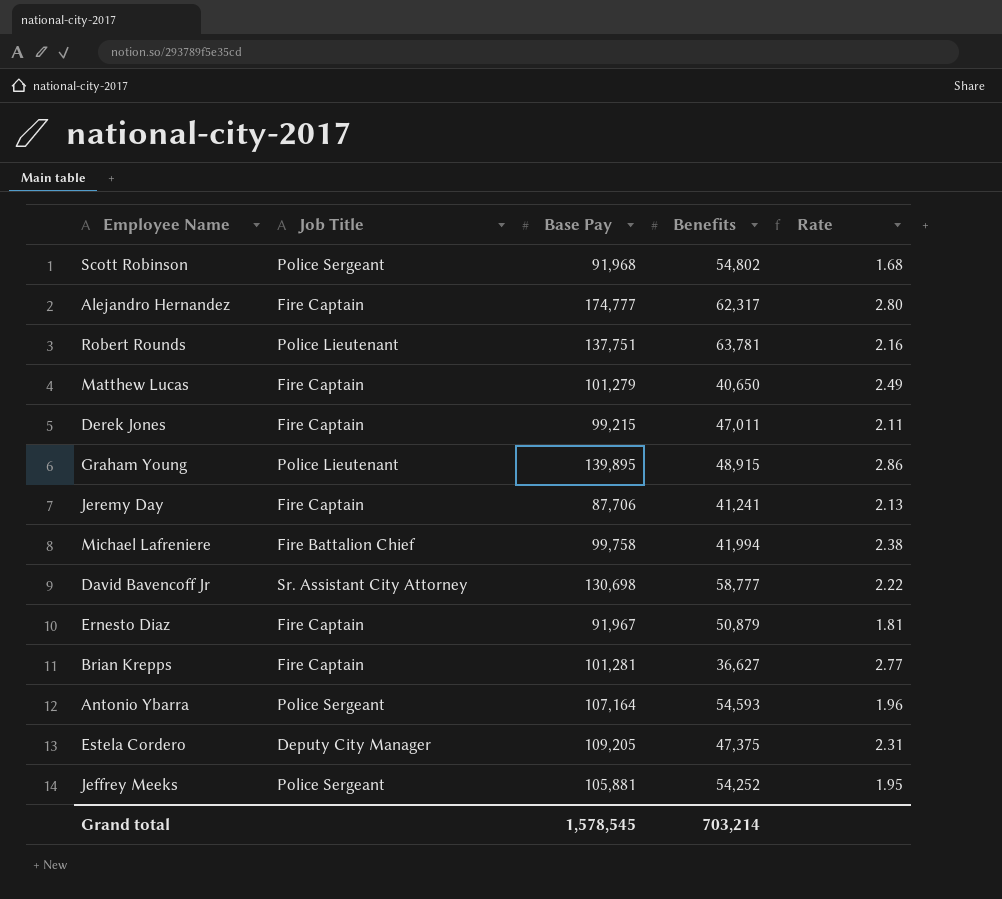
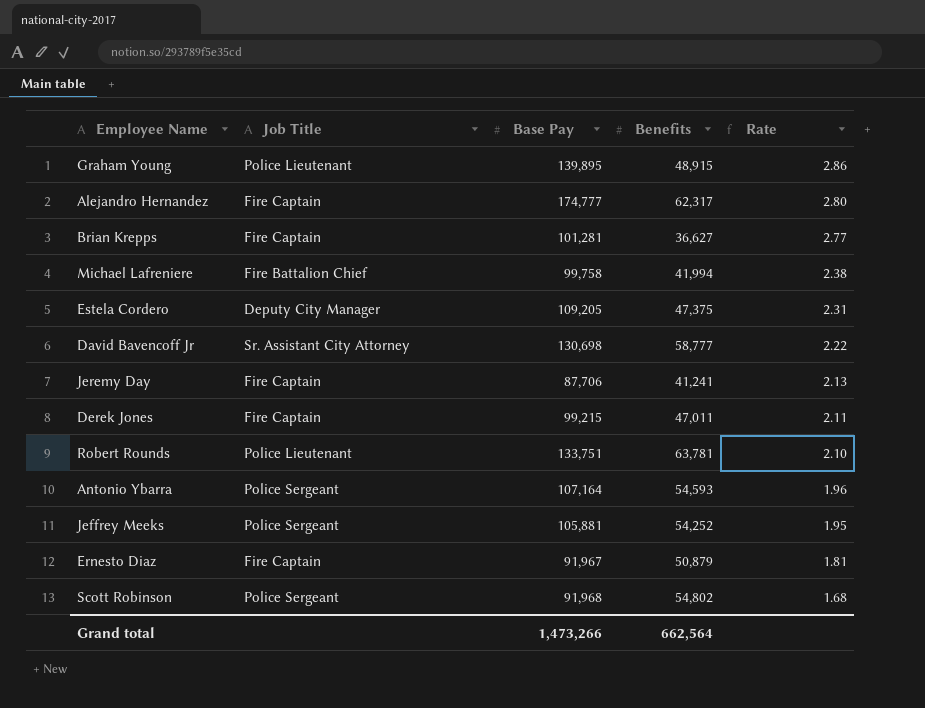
row order: none -> Rate descending
row Matthew Lucas: Fire Captain | 101,279 | 40,650 | 2.49 -> none
Robert Rounds | Base Pay: 137,751 -> 133,751
Robert Rounds | Rate: 2.16 -> 2.10
Grand total | Base Pay: 1,578,545 -> 1,473,266
Grand total | Benefits: 703,214 -> 662,564

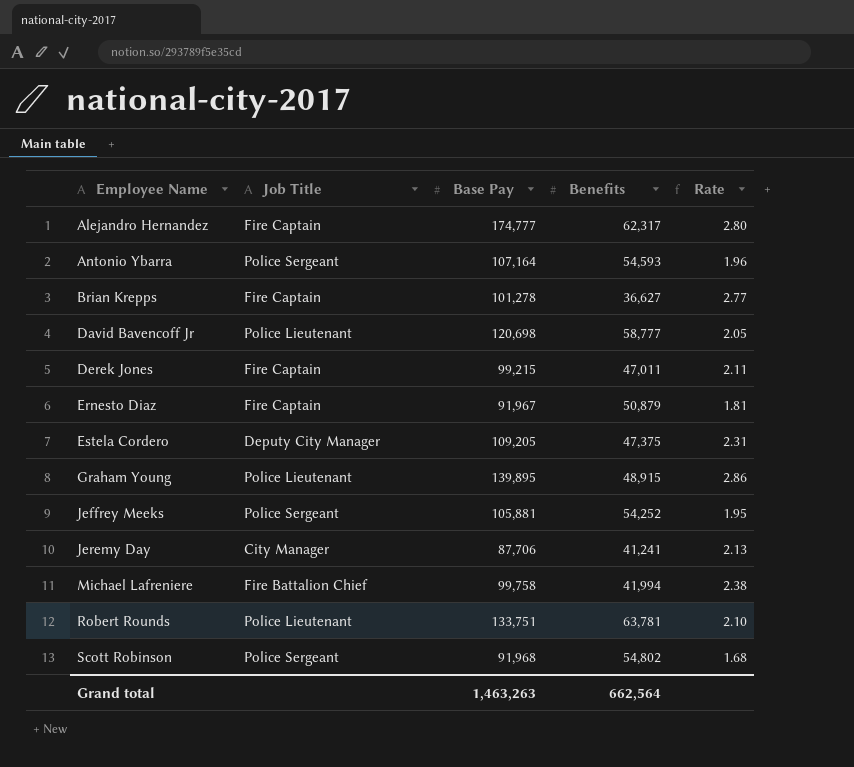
row order: Rate descending -> Employee Name ascending
Brian Krepps | Base Pay: 101,281 -> 101,278
David Bavencoff Jr | Job Title: Sr. Assistant City Attorney -> Police Lieutenant
David Bavencoff Jr | Base Pay: 130,698 -> 120,698
David Bavencoff Jr | Rate: 2.22 -> 2.05
Jeremy Day | Job Title: Fire Captain -> City Manager
Grand total | Base Pay: 1,473,266 -> 1,463,263

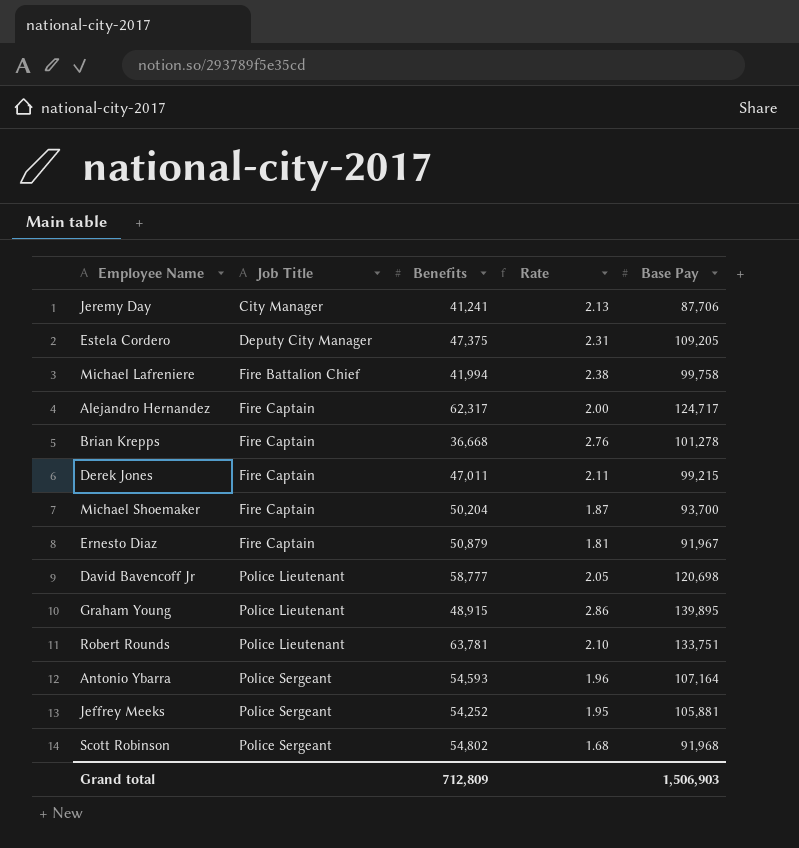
row order: Employee Name ascending -> Job Title ascending
column Base Pay | position: 3 -> 5
Alejandro Hernandez | Rate: 2.80 -> 2.00
Alejandro Hernandez | Base Pay: 174,777 -> 124,717
Brian Krepps | Benefits: 36,627 -> 36,668
Brian Krepps | Rate: 2.77 -> 2.76
row Michael Shoemaker: none -> Fire Captain | 50,204 | 1.87 | 93,700
Grand total | Benefits: 662,564 -> 712,809
Grand total | Base Pay: 1,463,263 -> 1,506,903

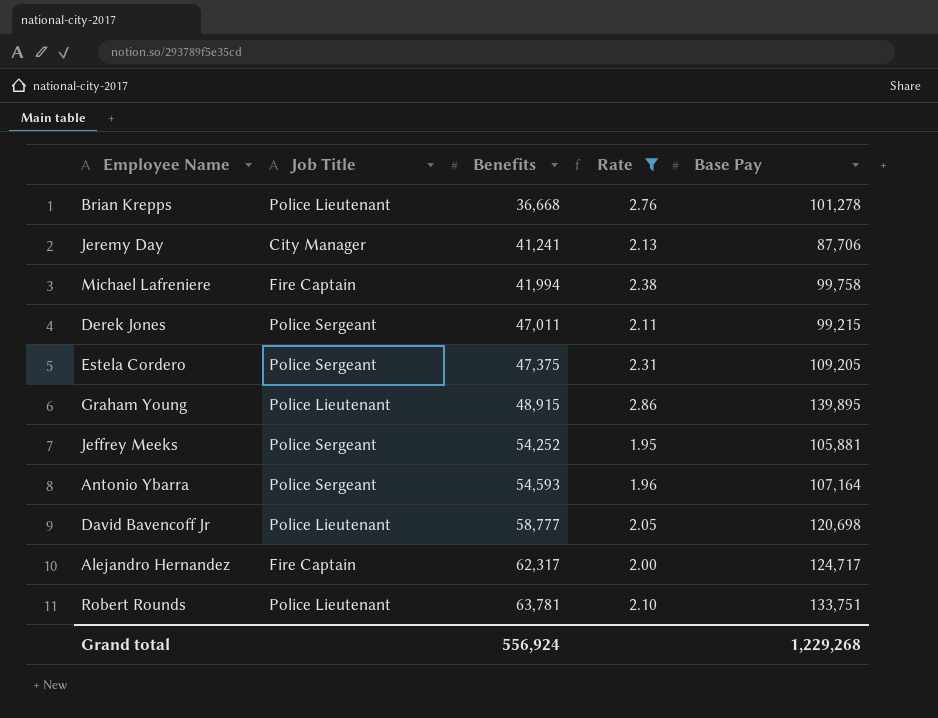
filter: none -> Rate >= 1.95
row order: Job Title ascending -> Benefits ascending
Brian Krepps | Job Title: Fire Captain -> Police Lieutenant
Michael Lafreniere | Job Title: Fire Battalion Chief -> Fire Captain
Derek Jones | Job Title: Fire Captain -> Police Sergeant
Estela Cordero | Job Title: Deputy City Manager -> Police Sergeant
Grand total | Benefits: 712,809 -> 556,924
Grand total | Base Pay: 1,506,903 -> 1,229,268

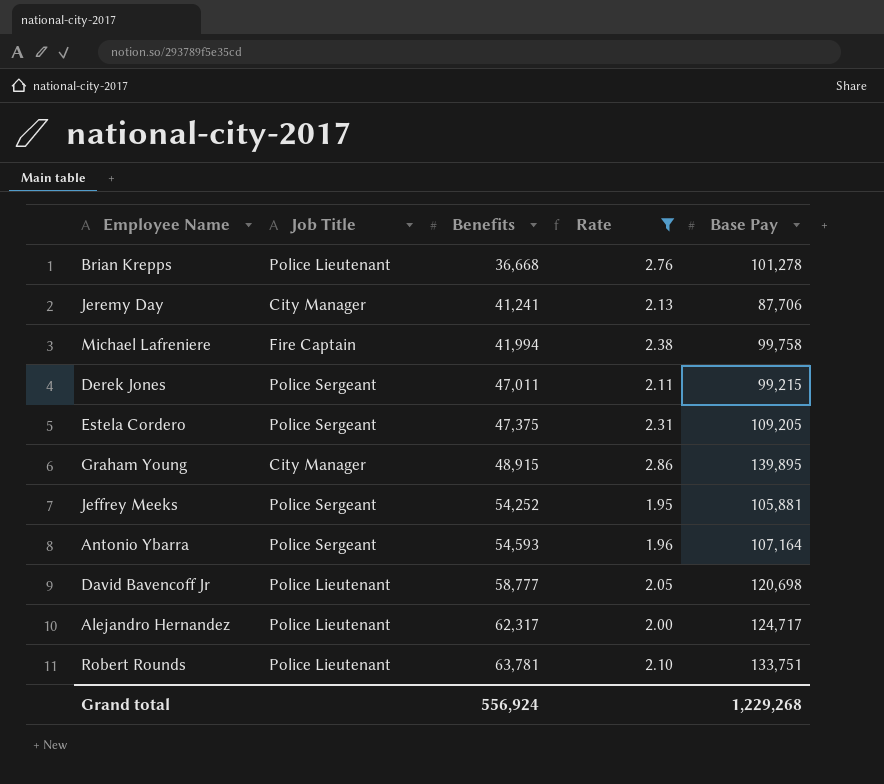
Graham Young | Job Title: Police Lieutenant -> City Manager
Alejandro Hernandez | Job Title: Fire Captain -> Police Lieutenant

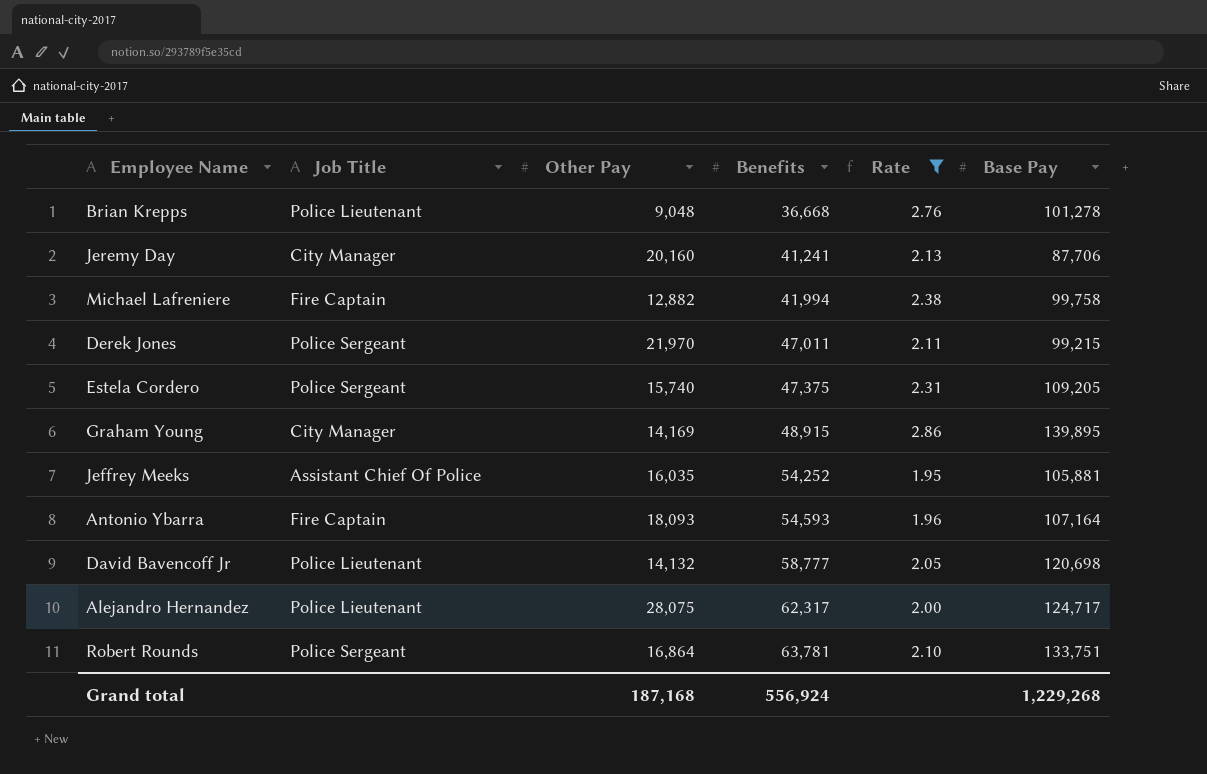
column Other Pay | position: none -> 3
Jeffrey Meeks | Job Title: Police Sergeant -> Assistant Chief Of Police
Antonio Ybarra | Job Title: Police Sergeant -> Fire Captain
Robert Rounds | Job Title: Police Lieutenant -> Police Sergeant

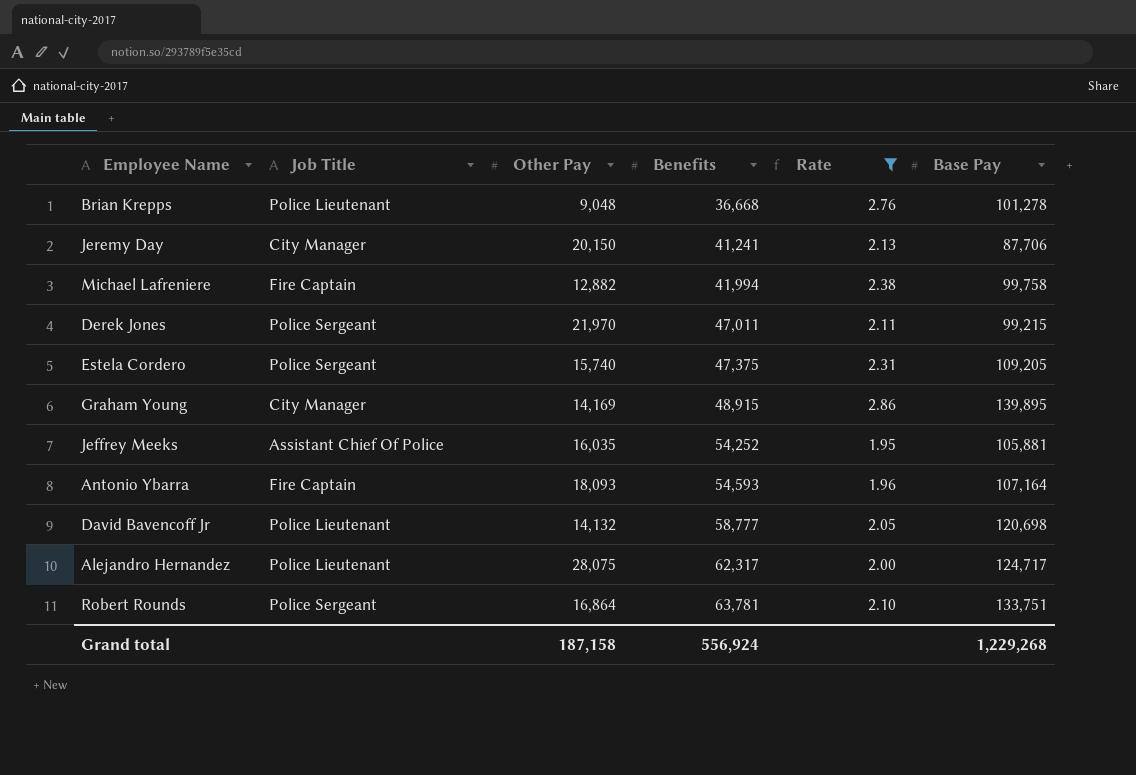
Jeremy Day | Other Pay: 20,160 -> 20,150
Grand total | Other Pay: 187,168 -> 187,158

